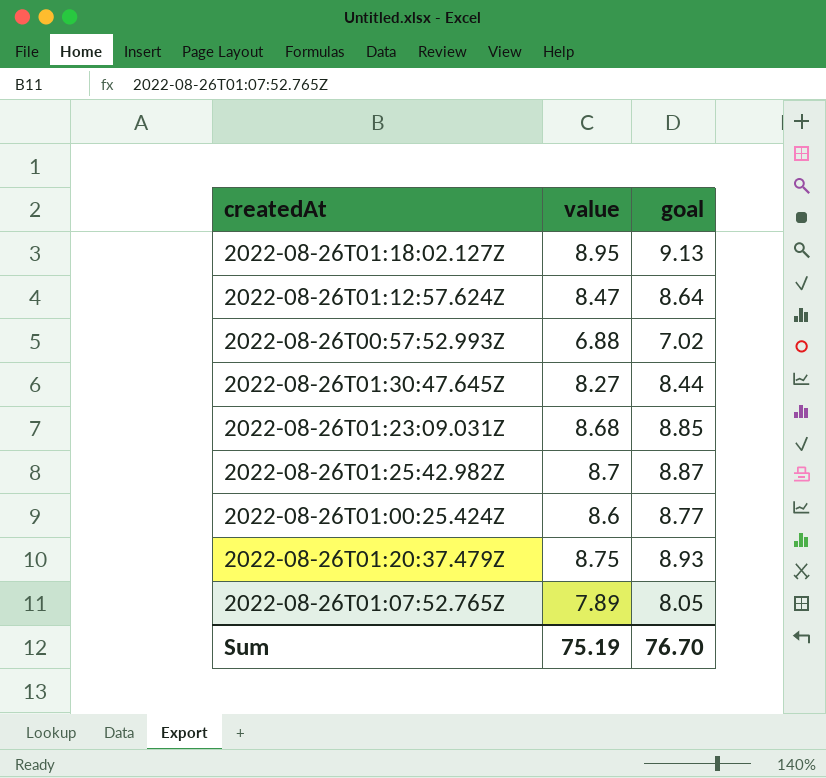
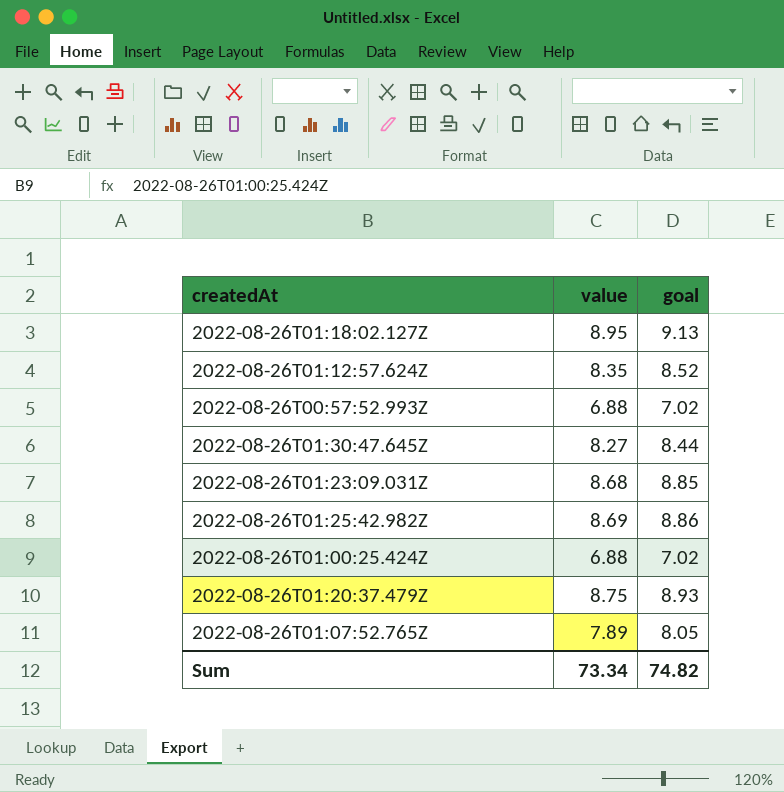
2022-08-26T01:12:57.624Z | value: 8.47 -> 8.35
2022-08-26T01:12:57.624Z | goal: 8.64 -> 8.52
2022-08-26T01:25:42.982Z | value: 8.7 -> 8.69
2022-08-26T01:25:42.982Z | goal: 8.87 -> 8.86
2022-08-26T01:00:25.424Z | value: 8.6 -> 6.88
2022-08-26T01:00:25.424Z | goal: 8.77 -> 7.02
Sum | value: 75.19 -> 73.34
Sum | goal: 76.70 -> 74.82

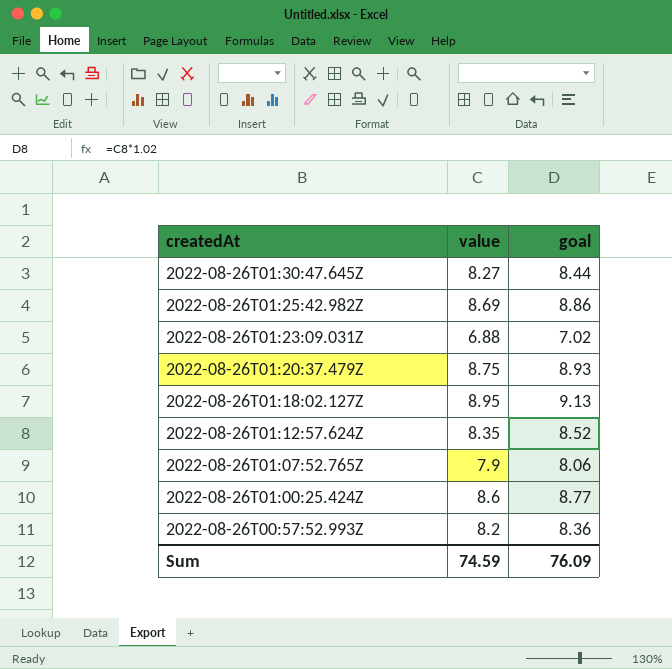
row order: none -> createdAt descending
2022-08-26T01:23:09.031Z | value: 8.68 -> 6.88
2022-08-26T01:23:09.031Z | goal: 8.85 -> 7.02
2022-08-26T01:07:52.765Z | value: 7.89 -> 7.9
2022-08-26T01:07:52.765Z | goal: 8.05 -> 8.06
2022-08-26T01:00:25.424Z | value: 6.88 -> 8.6
2022-08-26T01:00:25.424Z | goal: 7.02 -> 8.77
2022-08-26T00:57:52.993Z | value: 6.88 -> 8.2
2022-08-26T00:57:52.993Z | goal: 7.02 -> 8.36
Sum | value: 73.34 -> 74.59
Sum | goal: 74.82 -> 76.09

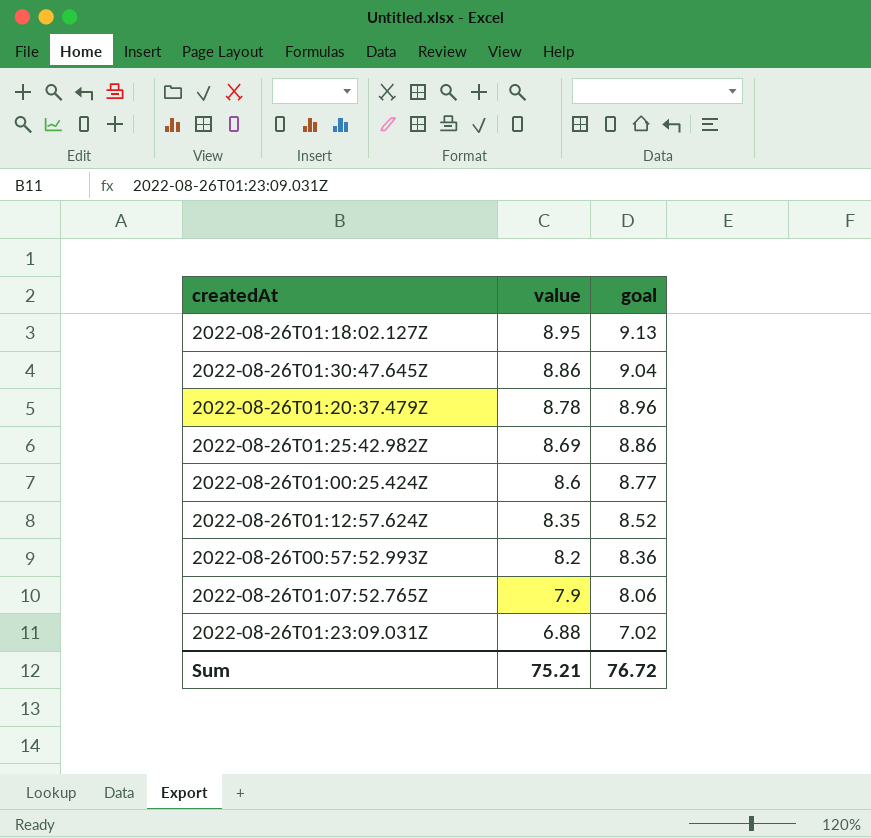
row order: createdAt descending -> value descending
2022-08-26T01:30:47.645Z | value: 8.27 -> 8.86
2022-08-26T01:30:47.645Z | goal: 8.44 -> 9.04
2022-08-26T01:20:37.479Z | value: 8.75 -> 8.78
2022-08-26T01:20:37.479Z | goal: 8.93 -> 8.96
Sum | value: 74.59 -> 75.21
Sum | goal: 76.09 -> 76.72

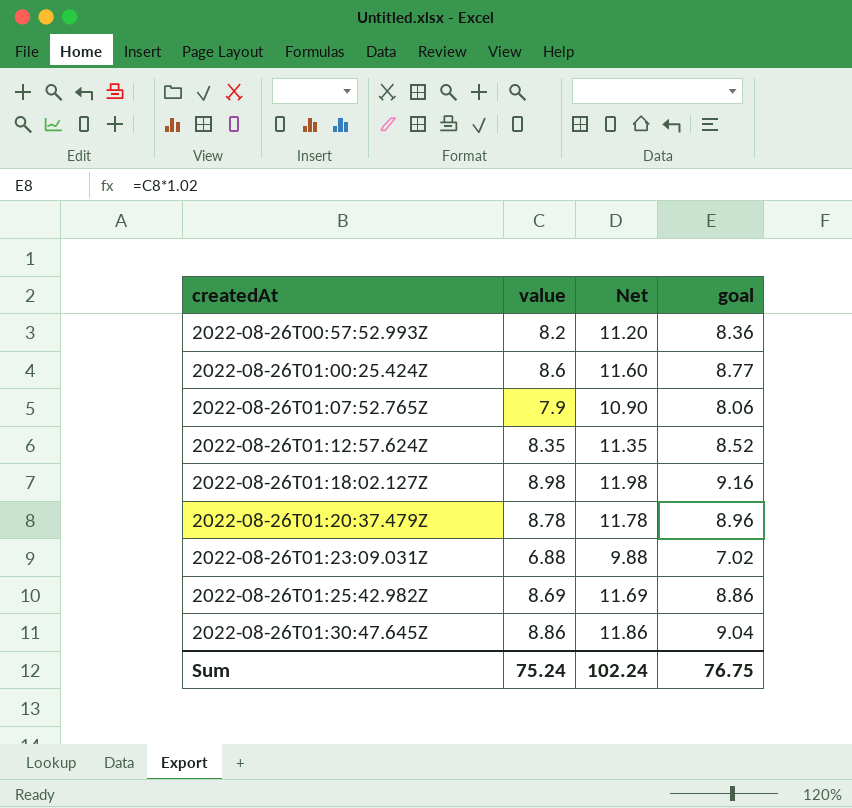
row order: value descending -> createdAt ascending
column Net | formula: none -> [value] + 3
2022-08-26T01:18:02.127Z | value: 8.95 -> 8.98
2022-08-26T01:18:02.127Z | goal: 9.13 -> 9.16
Sum | value: 75.21 -> 75.24
Sum | goal: 76.72 -> 76.75

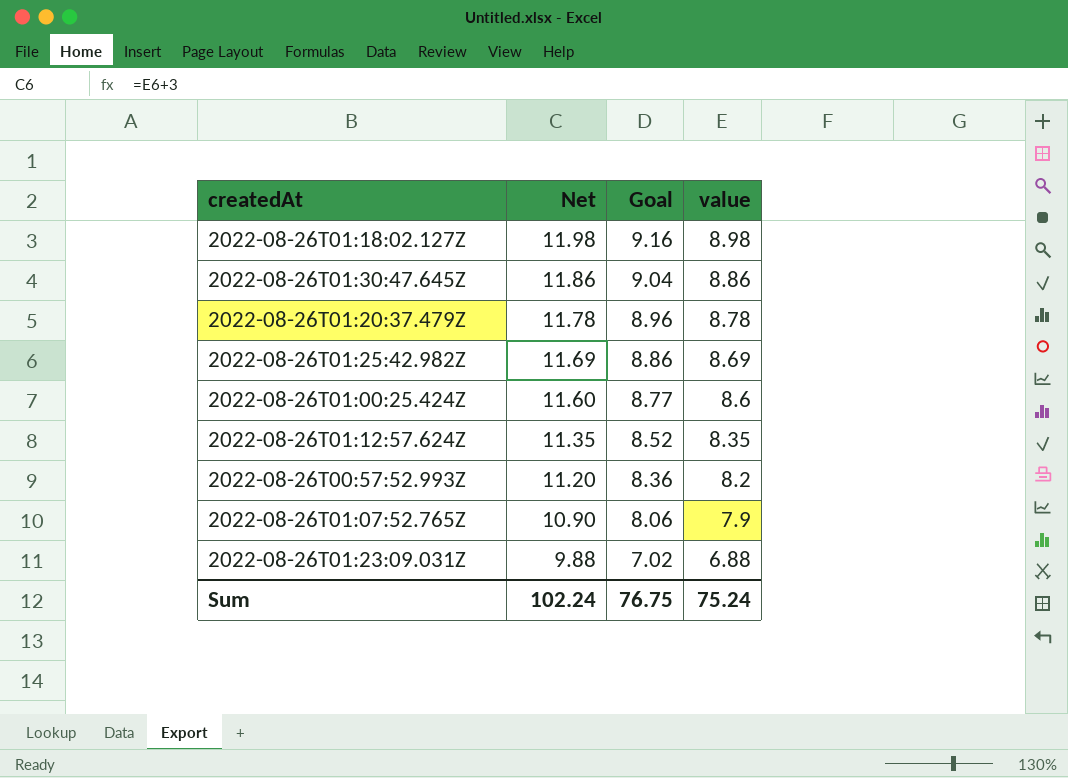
row order: createdAt ascending -> Net descending
column name: goal -> Goal
column value | position: 2 -> 4

